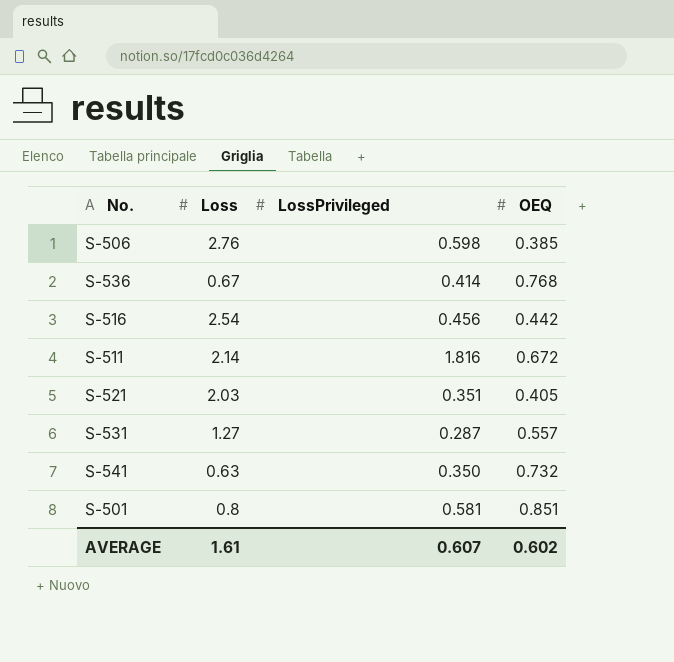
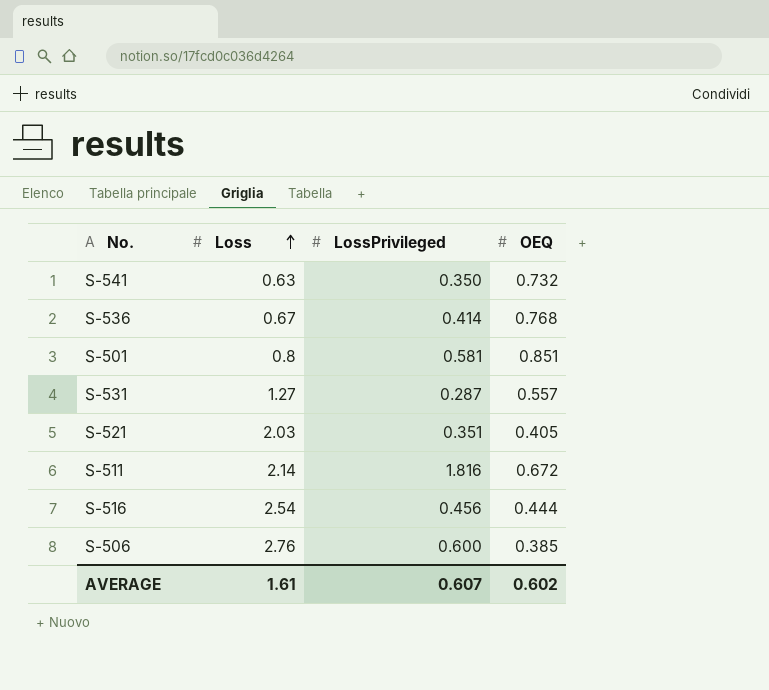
row order: none -> Loss ascending
S-516 | OEQ: 0.442 -> 0.444
S-506 | LossPrivileged: 0.598 -> 0.600

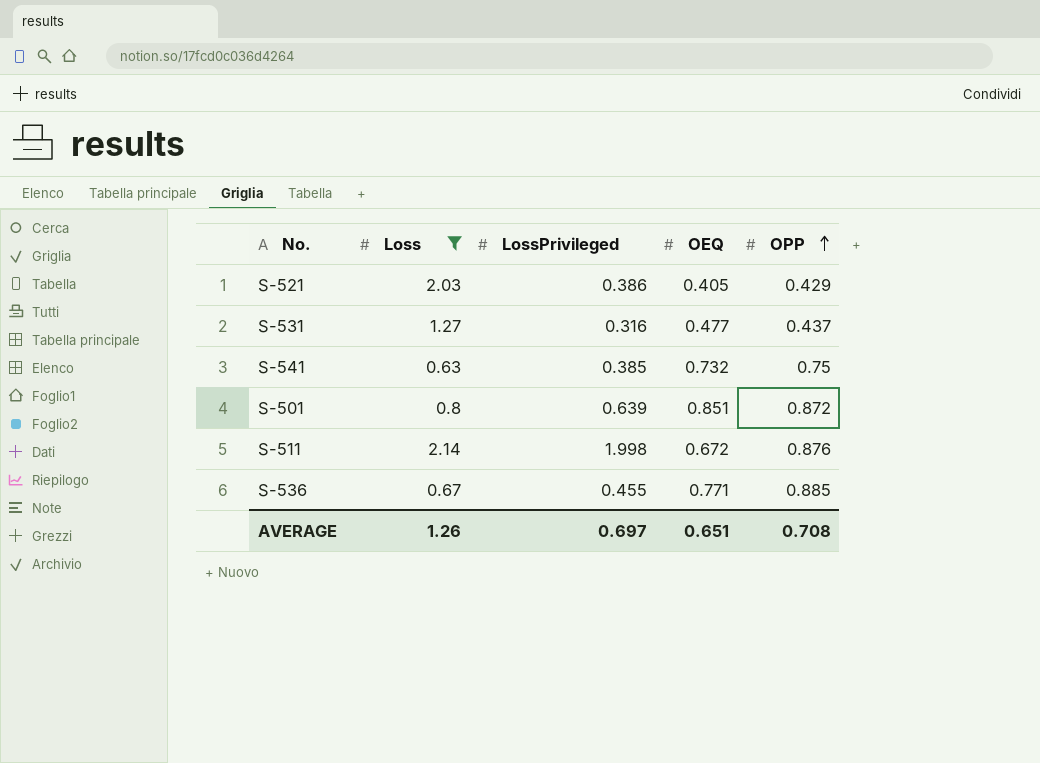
filter: none -> Loss <= 2.14
row order: Loss ascending -> OPP ascending
column OPP | position: none -> 5
S-521 | LossPrivileged: 0.351 -> 0.386
S-531 | LossPrivileged: 0.287 -> 0.316
S-531 | OEQ: 0.557 -> 0.477
S-541 | LossPrivileged: 0.350 -> 0.385
S-501 | LossPrivileged: 0.581 -> 0.639
S-511 | LossPrivileged: 1.816 -> 1.998
S-536 | LossPrivileged: 0.414 -> 0.455
S-536 | OEQ: 0.768 -> 0.771
AVERAGE | Loss: 1.61 -> 1.26
AVERAGE | LossPrivileged: 0.607 -> 0.697
AVERAGE | OEQ: 0.602 -> 0.651

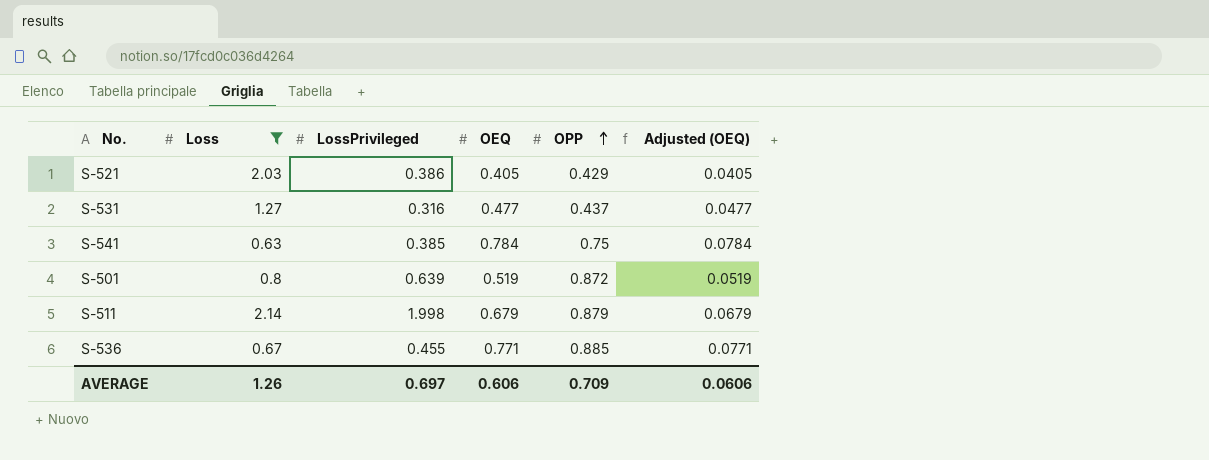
column Adjusted (OEQ) | formula: none -> [OEQ] * 0.1
S-541 | OEQ: 0.732 -> 0.784
S-501 | OEQ: 0.851 -> 0.519
S-511 | OEQ: 0.672 -> 0.679
S-511 | OPP: 0.876 -> 0.879
AVERAGE | OEQ: 0.651 -> 0.606
AVERAGE | OPP: 0.708 -> 0.709

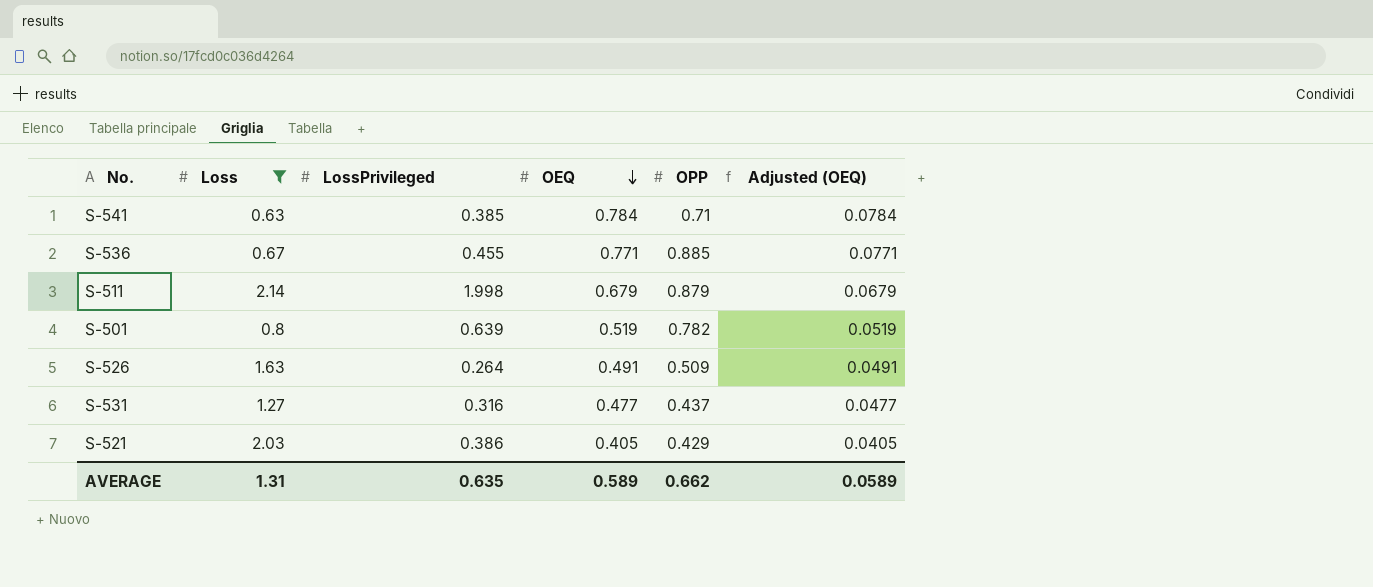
row order: OPP ascending -> OEQ descending
S-541 | OPP: 0.75 -> 0.71
S-501 | OPP: 0.872 -> 0.782
row S-526: none -> 1.63 | 0.264 | 0.491 | 0.509 | 0.0491
AVERAGE | Loss: 1.26 -> 1.31
AVERAGE | LossPrivileged: 0.697 -> 0.635
AVERAGE | OEQ: 0.606 -> 0.589
AVERAGE | OPP: 0.709 -> 0.662
AVERAGE | Adjusted (OEQ): 0.0606 -> 0.0589

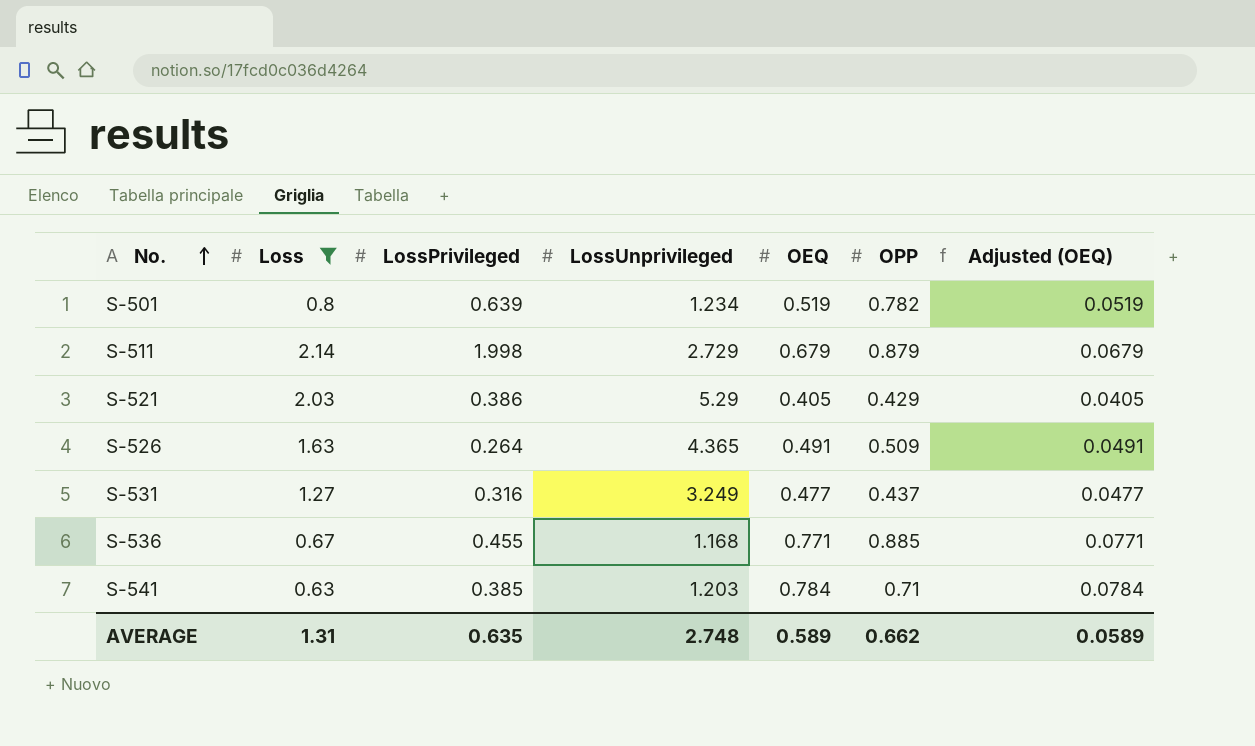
row order: OEQ descending -> No. ascending
column LossUnprivileged | position: none -> 4

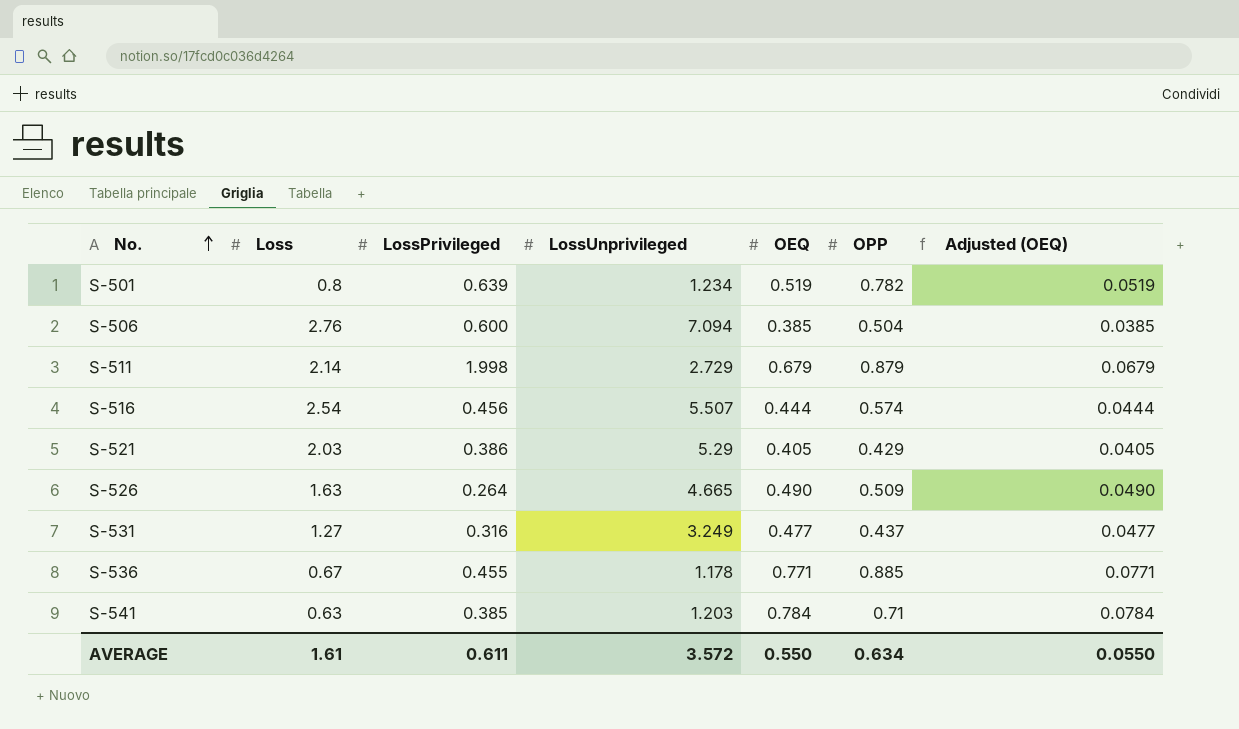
filter: Loss <= 2.14 -> none
S-526 | LossUnprivileged: 4.365 -> 4.665
S-526 | OEQ: 0.491 -> 0.490
S-526 | Adjusted (OEQ): 0.0491 -> 0.0490
S-536 | LossUnprivileged: 1.168 -> 1.178
AVERAGE | Loss: 1.31 -> 1.61
AVERAGE | LossPrivileged: 0.635 -> 0.611
AVERAGE | LossUnprivileged: 2.748 -> 3.572
AVERAGE | OEQ: 0.589 -> 0.550
AVERAGE | OPP: 0.662 -> 0.634
AVERAGE | Adjusted (OEQ): 0.0589 -> 0.0550

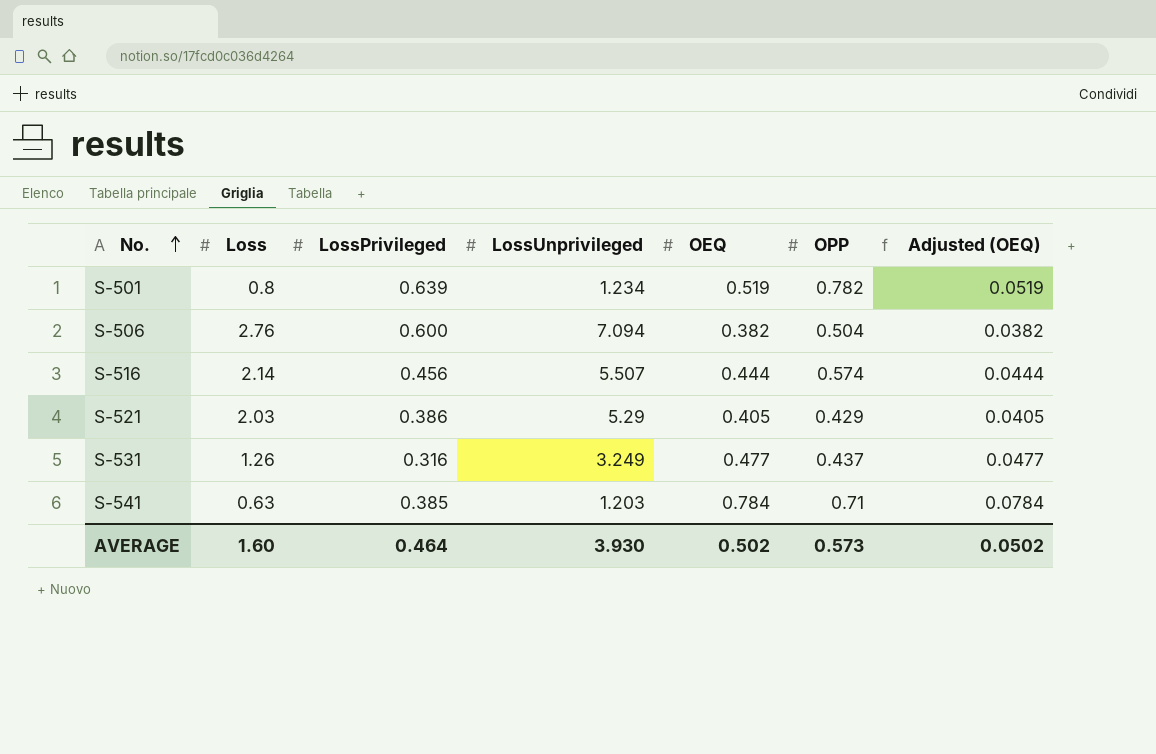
row S-511: 2.14 | 1.998 | 2.729 | 0.679 | 0.879 | 0.0679 -> none
row S-526: 1.63 | 0.264 | 4.665 | 0.490 | 0.509 | 0.0490 -> none
row S-536: 0.67 | 0.455 | 1.178 | 0.771 | 0.885 | 0.0771 -> none
S-506 | OEQ: 0.385 -> 0.382
S-506 | Adjusted (OEQ): 0.0385 -> 0.0382
S-516 | Loss: 2.54 -> 2.14
S-531 | Loss: 1.27 -> 1.26
AVERAGE | Loss: 1.61 -> 1.60
AVERAGE | LossPrivileged: 0.611 -> 0.464
AVERAGE | LossUnprivileged: 3.572 -> 3.930
AVERAGE | OEQ: 0.550 -> 0.502
AVERAGE | OPP: 0.634 -> 0.573
AVERAGE | Adjusted (OEQ): 0.0550 -> 0.0502

